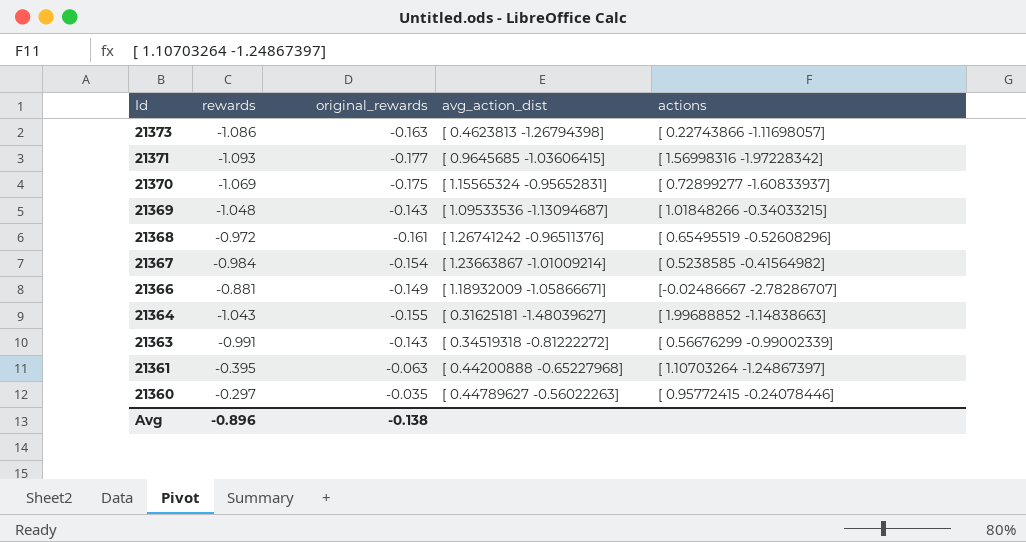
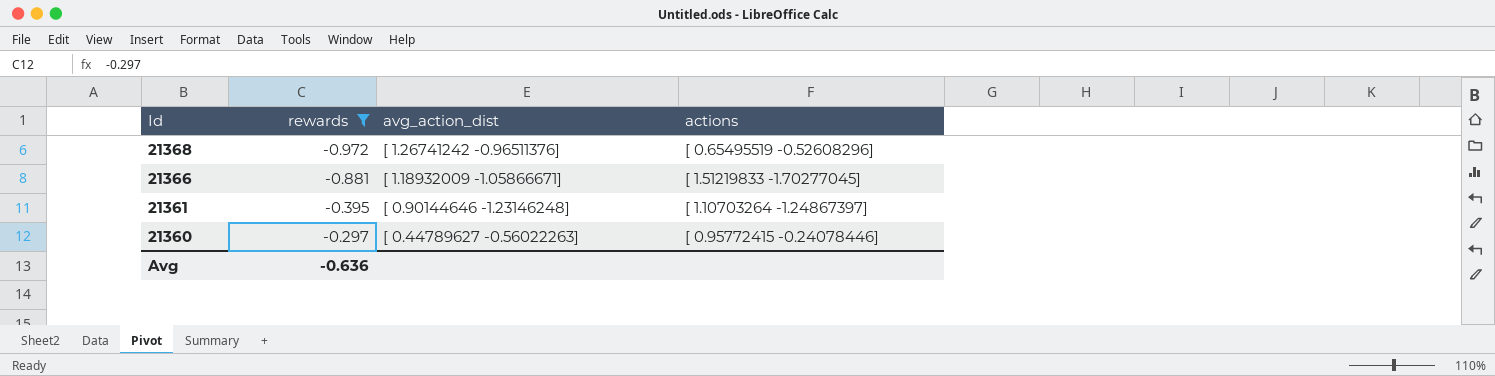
filter: none -> rewards >= -0.972
column original_rewards | position: 3 -> none
21366 | actions: [-0.02486667 -2.78286707] -> [ 1.51219833 -1.70277045]
21361 | avg_action_dist: [ 0.44200888 -0.65227968] -> [ 0.90144646 -1.23146248]
Avg | rewards: -0.896 -> -0.636

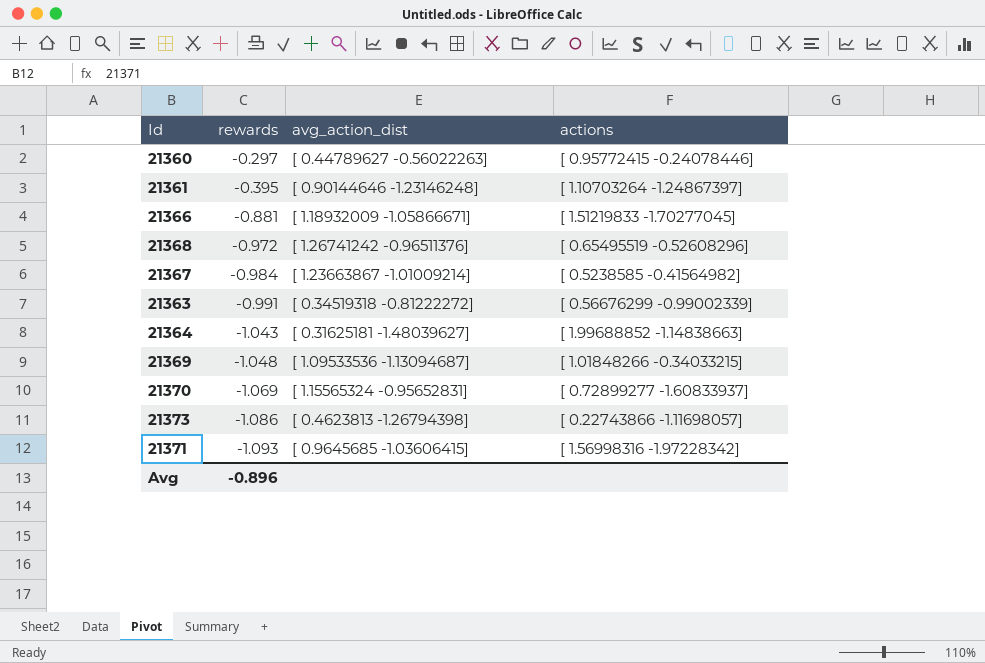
filter: rewards >= -0.972 -> none
row order: Id descending -> rewards descending
Avg | rewards: -0.636 -> -0.896

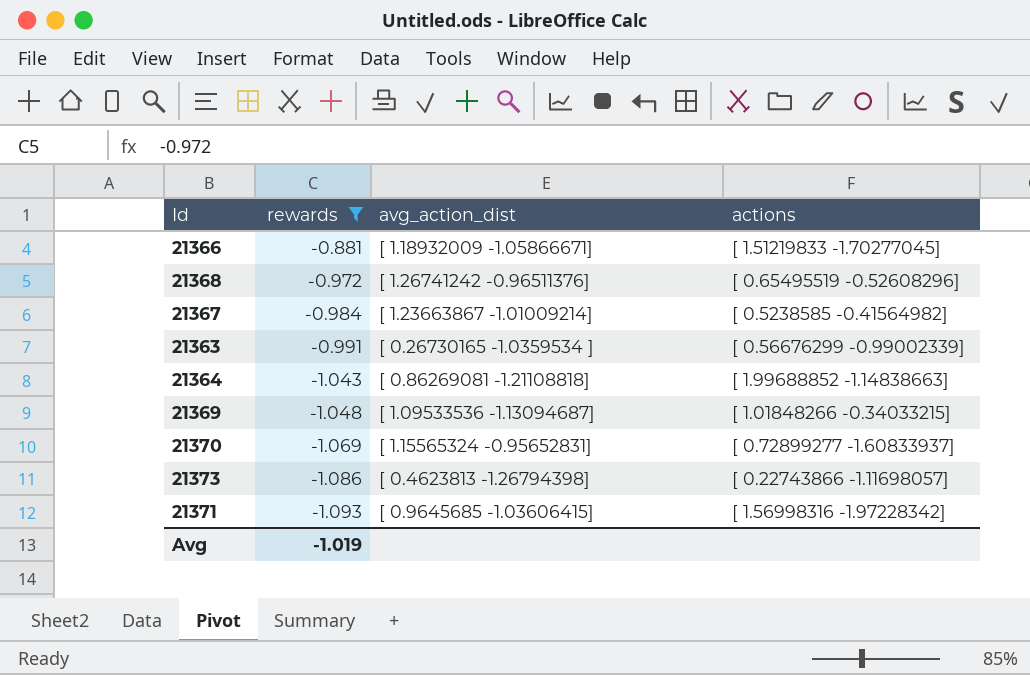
filter: none -> rewards <= -0.881
21363 | avg_action_dist: [ 0.34519318 -0.81222272] -> [ 0.26730165 -1.0359534 ]
21364 | avg_action_dist: [ 0.31625181 -1.48039627] -> [ 0.86269081 -1.21108818]
Avg | rewards: -0.896 -> -1.019

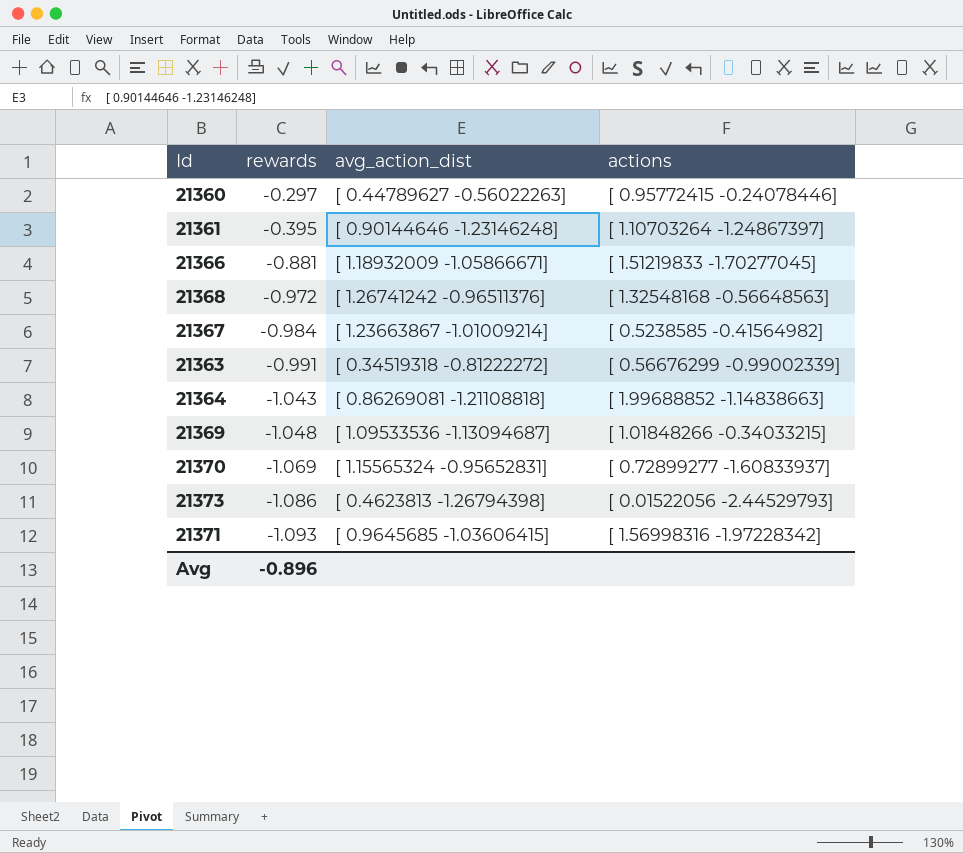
filter: rewards <= -0.881 -> none
21368 | actions: [ 0.65495519 -0.52608296] -> [ 1.32548168 -0.56648563]
21363 | avg_action_dist: [ 0.26730165 -1.0359534 ] -> [ 0.34519318 -0.81222272]
21373 | actions: [ 0.22743866 -1.11698057] -> [ 0.01522056 -2.44529793]
Avg | rewards: -1.019 -> -0.896

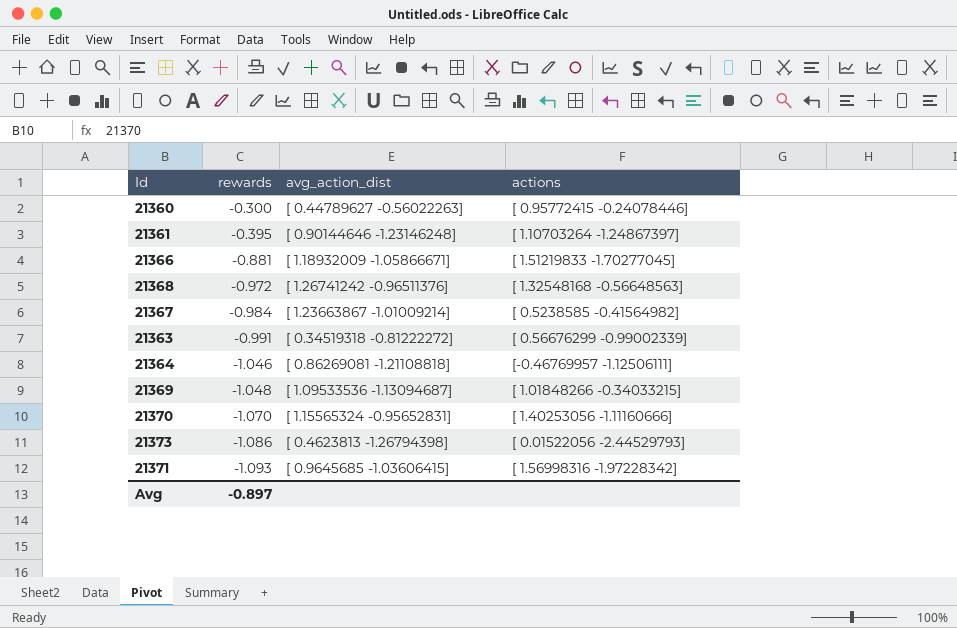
21360 | rewards: -0.297 -> -0.300
21364 | rewards: -1.043 -> -1.046
21364 | actions: [ 1.99688852 -1.14838663] -> [-0.46769957 -1.12506111]
21370 | rewards: -1.069 -> -1.070
21370 | actions: [ 0.72899277 -1.60833937] -> [ 1.40253056 -1.11160666]
Avg | rewards: -0.896 -> -0.897

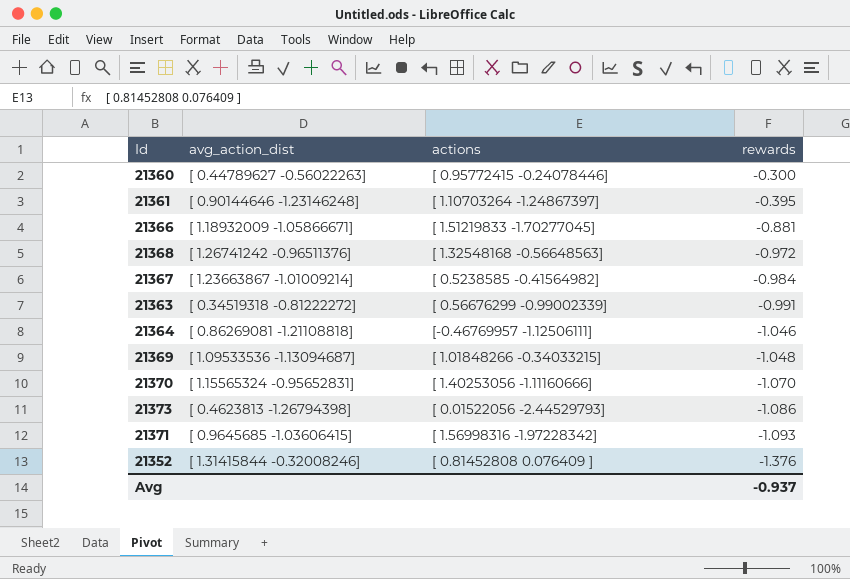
column rewards | position: 2 -> 4
row 21352: none -> [ 1.31415844 -0.32008246] | [ 0.81452808 0.076409 ] | -1.376
Avg | rewards: -0.897 -> -0.937

